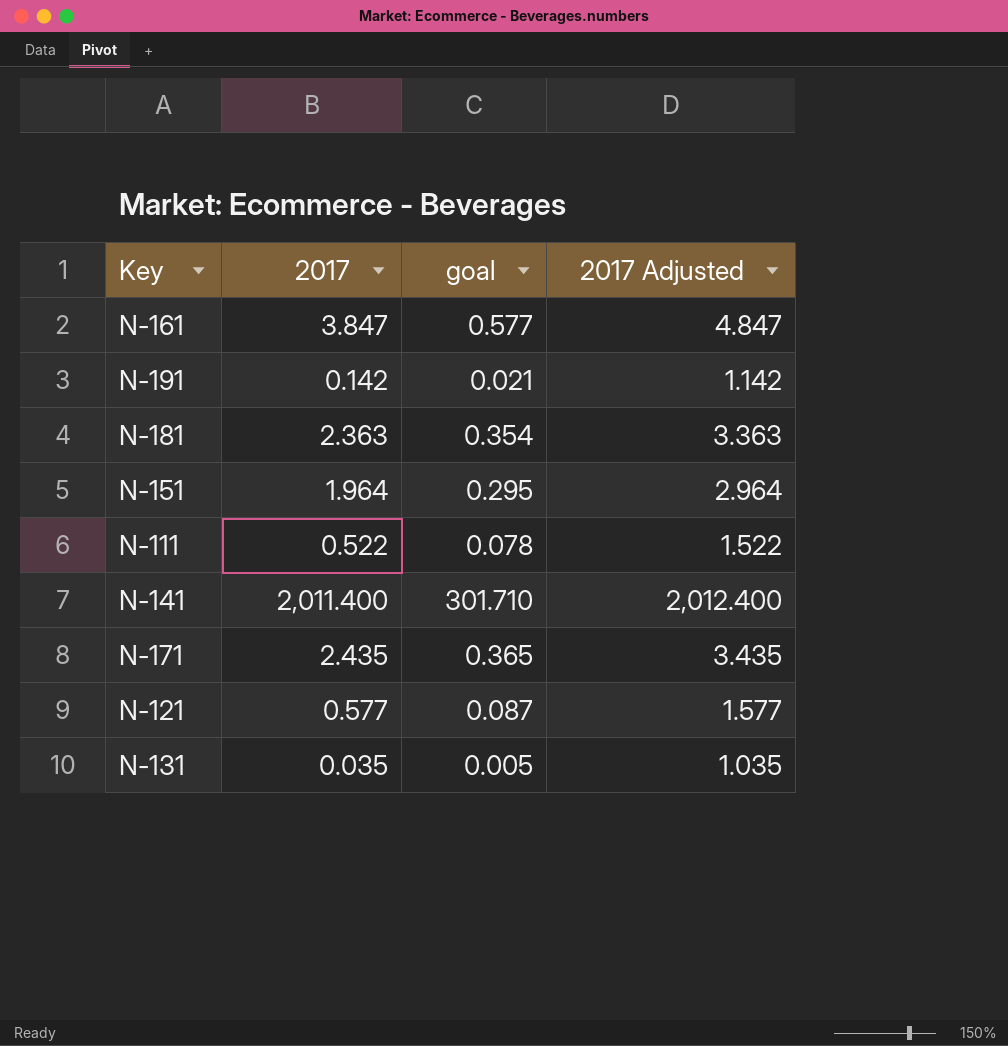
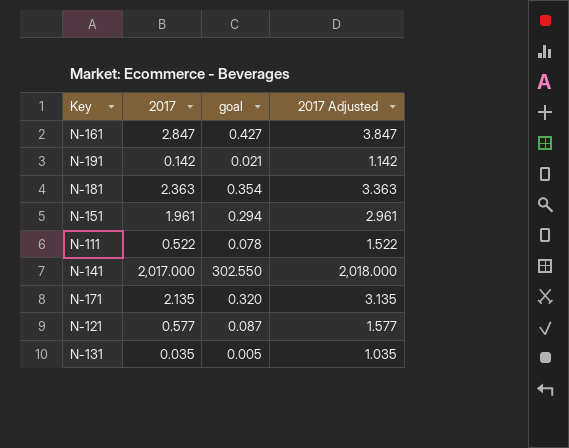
N-161 | 2017: 3.847 -> 2.847
N-161 | goal: 0.577 -> 0.427
N-161 | 2017 Adjusted: 4.847 -> 3.847
N-151 | 2017: 1.964 -> 1.961
N-151 | goal: 0.295 -> 0.294
N-151 | 2017 Adjusted: 2.964 -> 2.961
N-141 | 2017: 2,011.400 -> 2,017.000
N-141 | goal: 301.710 -> 302.550
N-141 | 2017 Adjusted: 2,012.400 -> 2,018.000
N-171 | 2017: 2.435 -> 2.135
N-171 | goal: 0.365 -> 0.320
N-171 | 2017 Adjusted: 3.435 -> 3.135

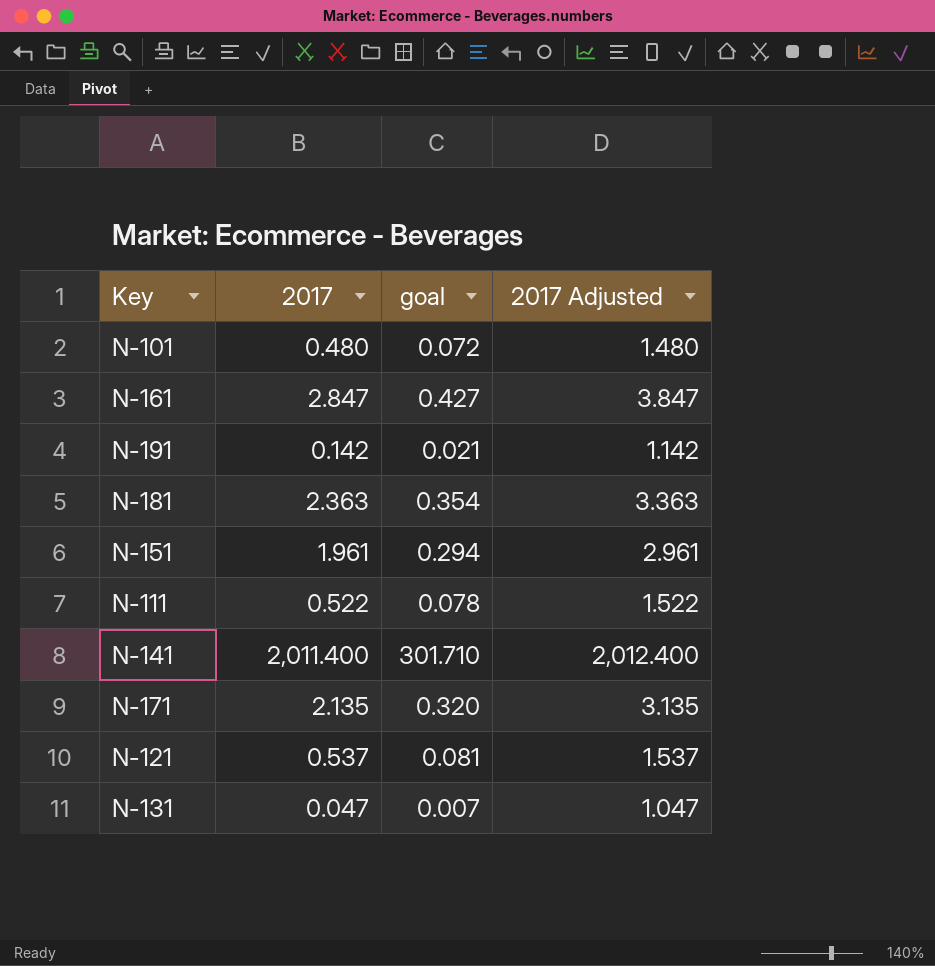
row N-101: none -> 0.480 | 0.072 | 1.480
N-141 | 2017: 2,017.000 -> 2,011.400
N-141 | goal: 302.550 -> 301.710
N-141 | 2017 Adjusted: 2,018.000 -> 2,012.400
N-121 | 2017: 0.577 -> 0.537
N-121 | goal: 0.087 -> 0.081
N-121 | 2017 Adjusted: 1.577 -> 1.537
N-131 | 2017: 0.035 -> 0.047
N-131 | goal: 0.005 -> 0.007
N-131 | 2017 Adjusted: 1.035 -> 1.047

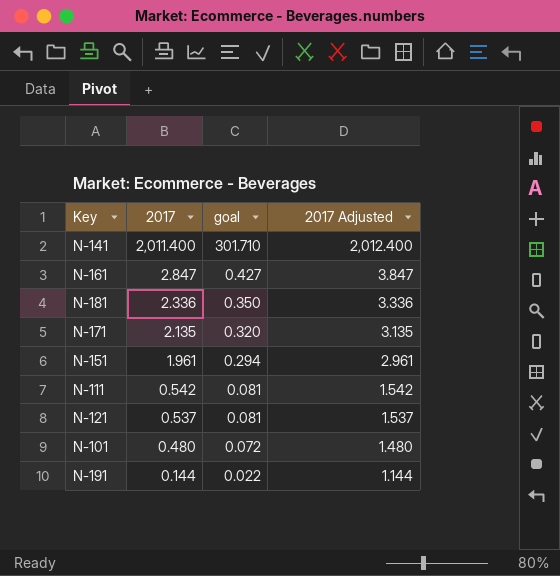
row order: none -> 2017 descending
row N-131: 0.047 | 0.007 | 1.047 -> none
N-181 | 2017: 2.363 -> 2.336
N-181 | goal: 0.354 -> 0.350
N-181 | 2017 Adjusted: 3.363 -> 3.336
N-111 | 2017: 0.522 -> 0.542
N-111 | goal: 0.078 -> 0.081
N-111 | 2017 Adjusted: 1.522 -> 1.542
N-191 | 2017: 0.142 -> 0.144
N-191 | goal: 0.021 -> 0.022
N-191 | 2017 Adjusted: 1.142 -> 1.144

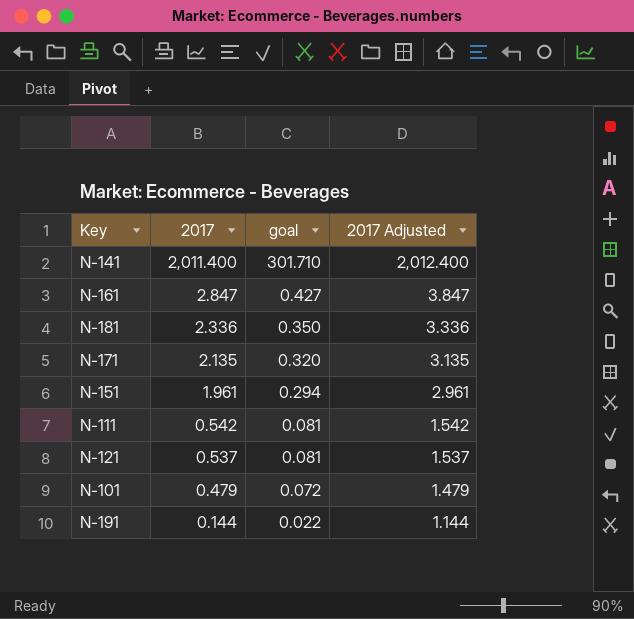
N-101 | 2017: 0.480 -> 0.479
N-101 | 2017 Adjusted: 1.480 -> 1.479

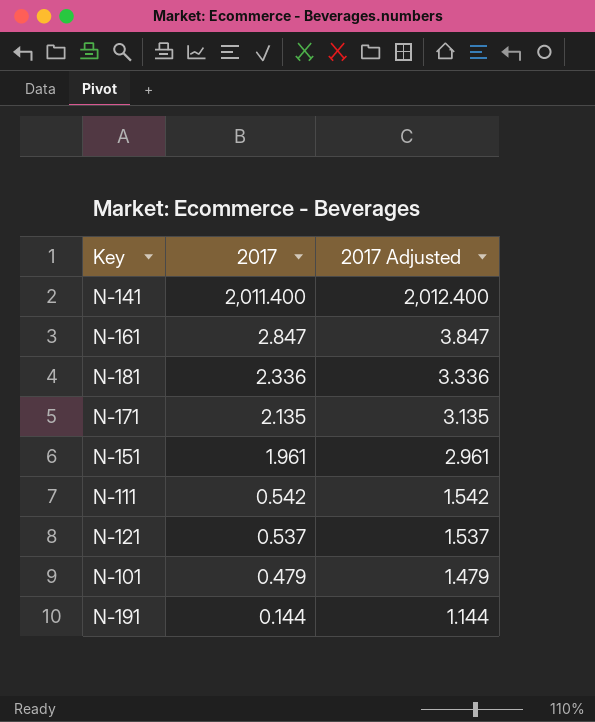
column goal | formula: [2017] * 0.15 -> none

